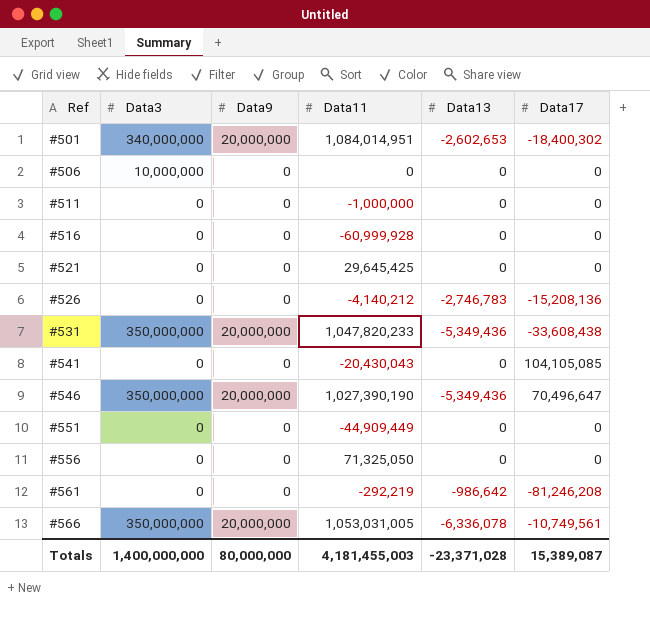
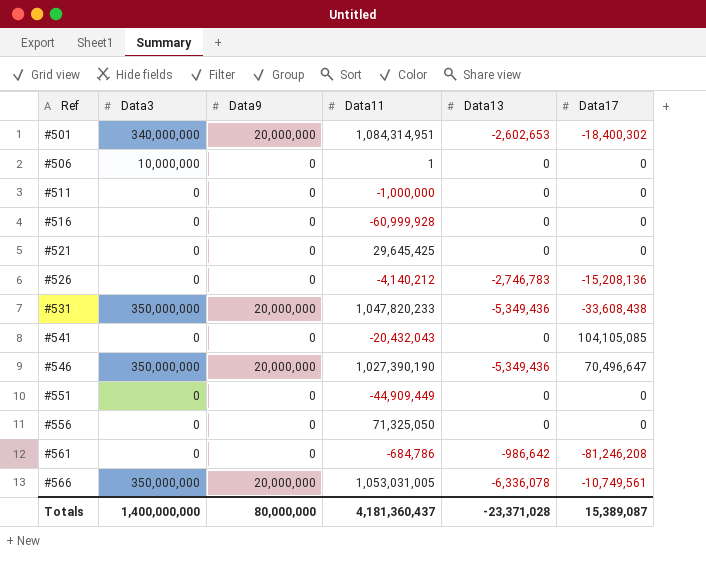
#501 | Data11: 1,084,014,951 -> 1,084,314,951
#506 | Data11: 0 -> 1
#541 | Data11: -20,430,043 -> -20,432,043
#561 | Data11: -292,219 -> -684,786
Totals | Data11: 4,181,455,003 -> 4,181,360,437

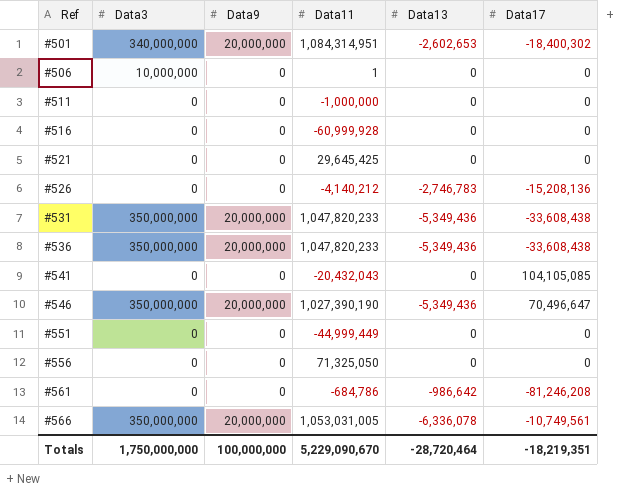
row #536: none -> 350,000,000 | 20,000,000 | 1,047,820,233 | -5,349,436 | -33,608,438
#551 | Data11: -44,909,449 -> -44,999,449
Totals | Data3: 1,400,000,000 -> 1,750,000,000
Totals | Data9: 80,000,000 -> 100,000,000
Totals | Data11: 4,181,360,437 -> 5,229,090,670
Totals | Data13: -23,371,028 -> -28,720,464
Totals | Data17: 15,389,087 -> -18,219,351

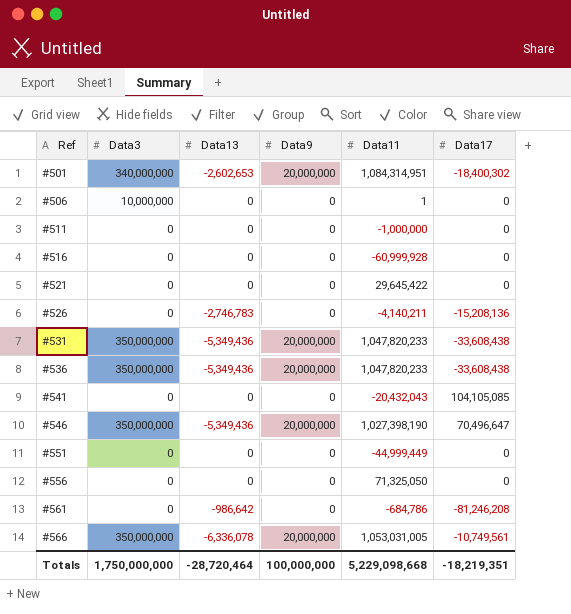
column Data13 | position: 5 -> 3
#521 | Data11: 29,645,425 -> 29,645,422
#526 | Data11: -4,140,212 -> -4,140,211
#546 | Data11: 1,027,390,190 -> 1,027,398,190
Totals | Data11: 5,229,090,670 -> 5,229,098,668

